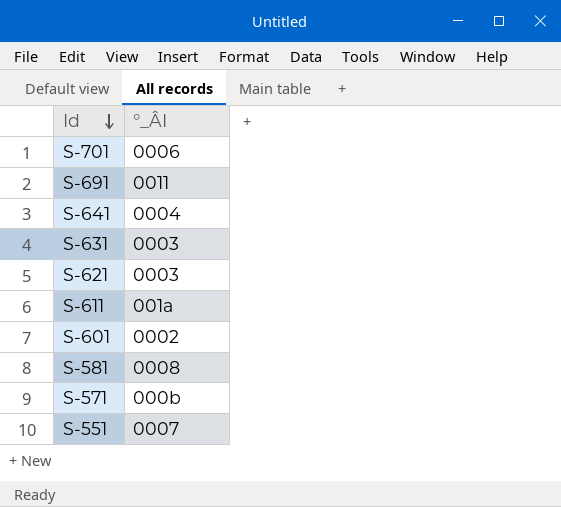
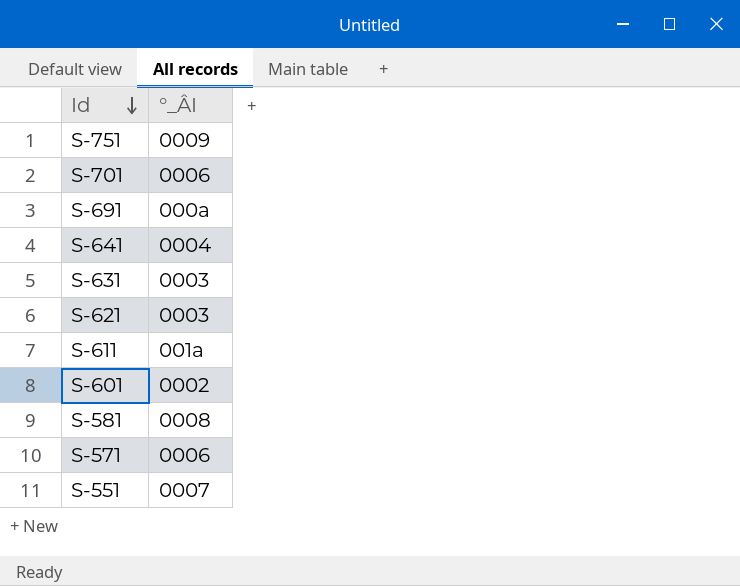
row S-751: none -> 0009
S-691 | °_ÂI: 0011 -> 000a
S-571 | °_ÂI: 000b -> 0006

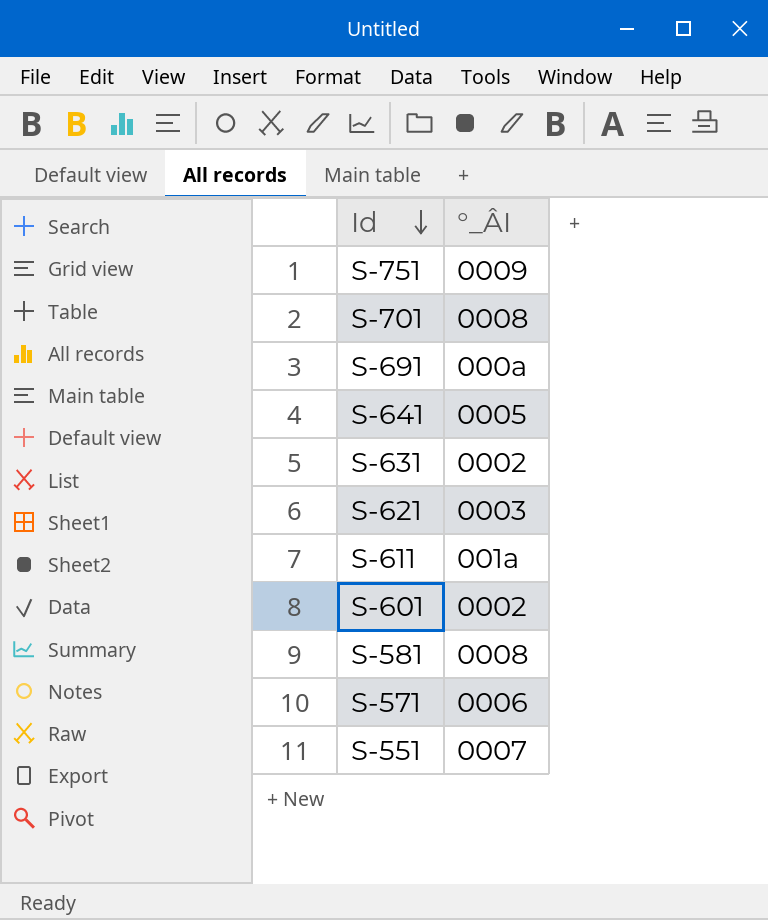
S-701 | °_ÂI: 0006 -> 0008
S-641 | °_ÂI: 0004 -> 0005
S-631 | °_ÂI: 0003 -> 0002

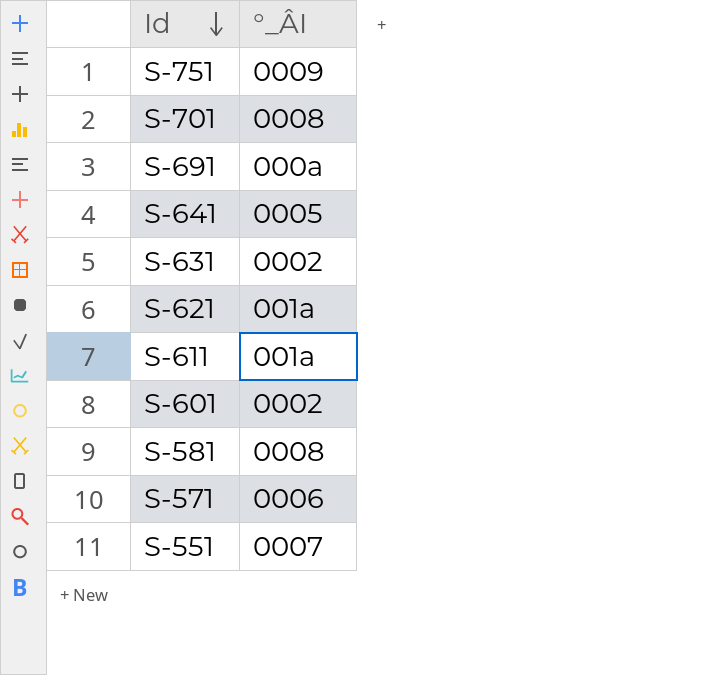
S-621 | °_ÂI: 0003 -> 001a

